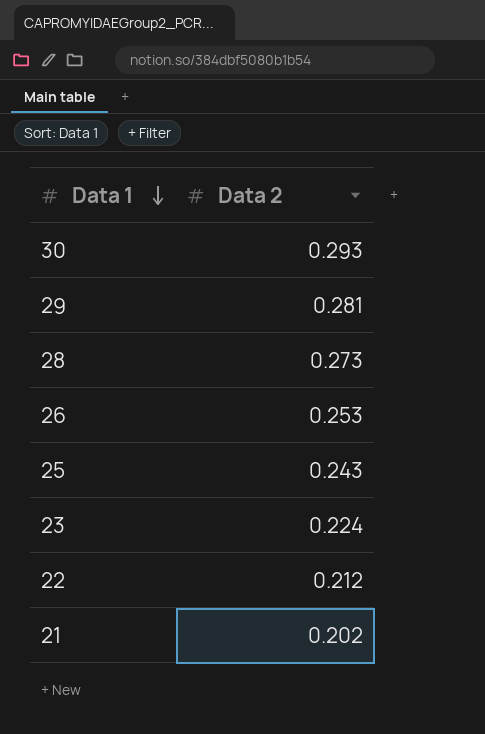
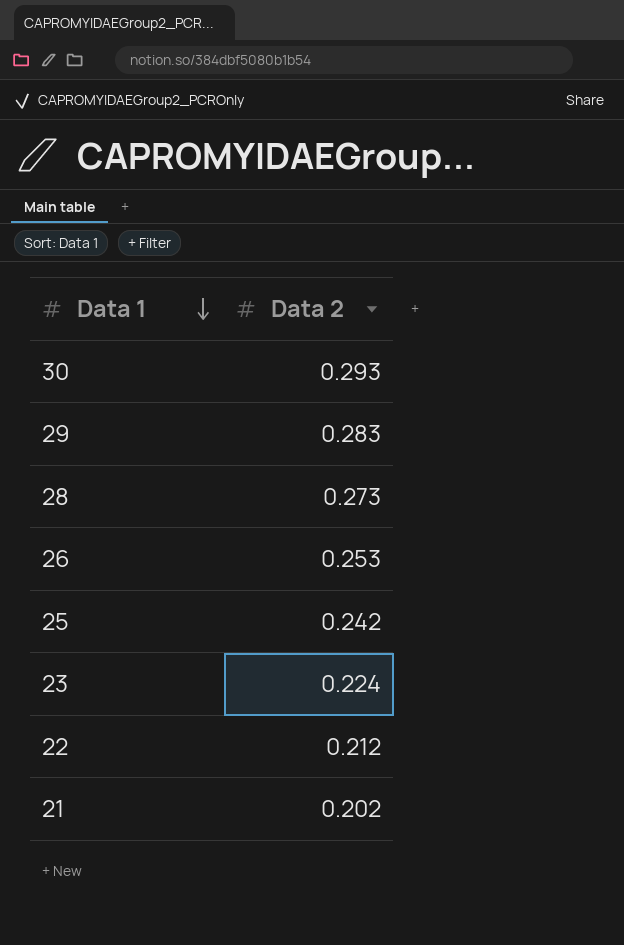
29 | Data 2: 0.281 -> 0.283
25 | Data 2: 0.243 -> 0.242

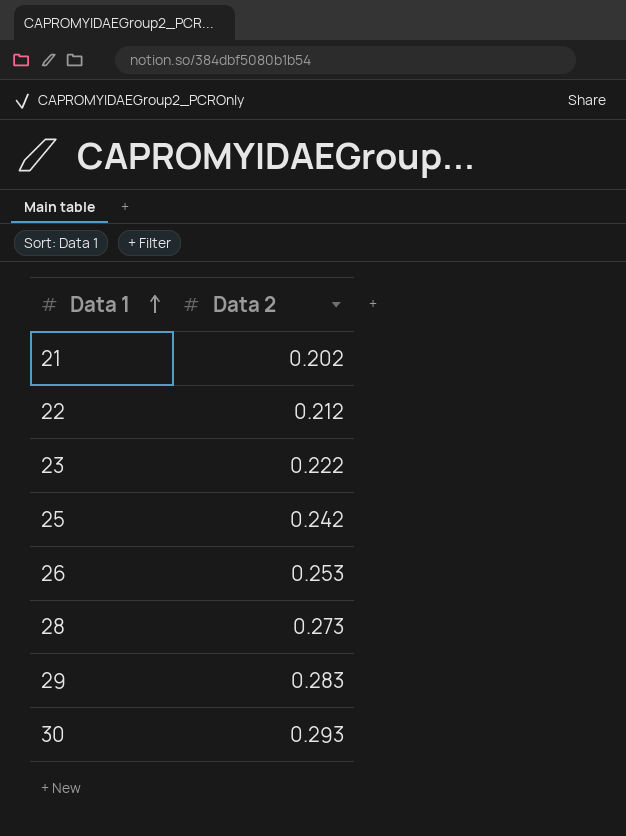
row order: Data 1 descending -> Data 1 ascending
23 | Data 2: 0.224 -> 0.222

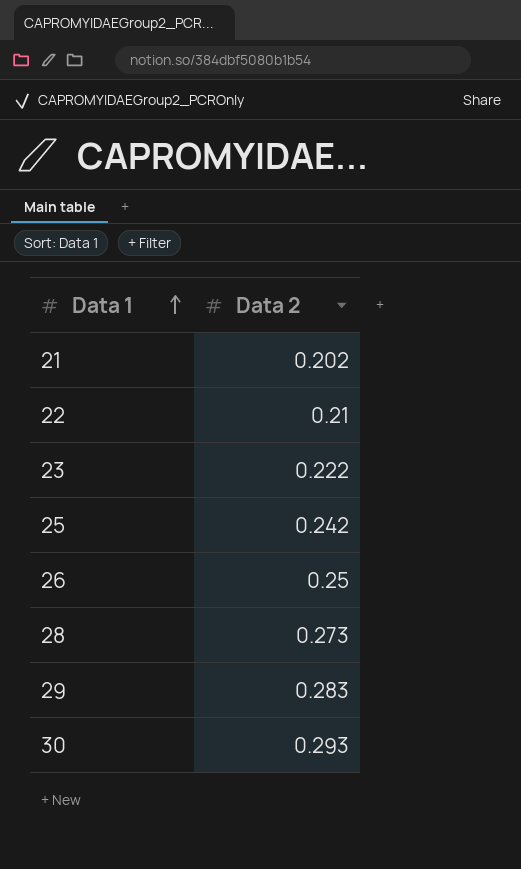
22 | Data 2: 0.212 -> 0.21
26 | Data 2: 0.253 -> 0.25

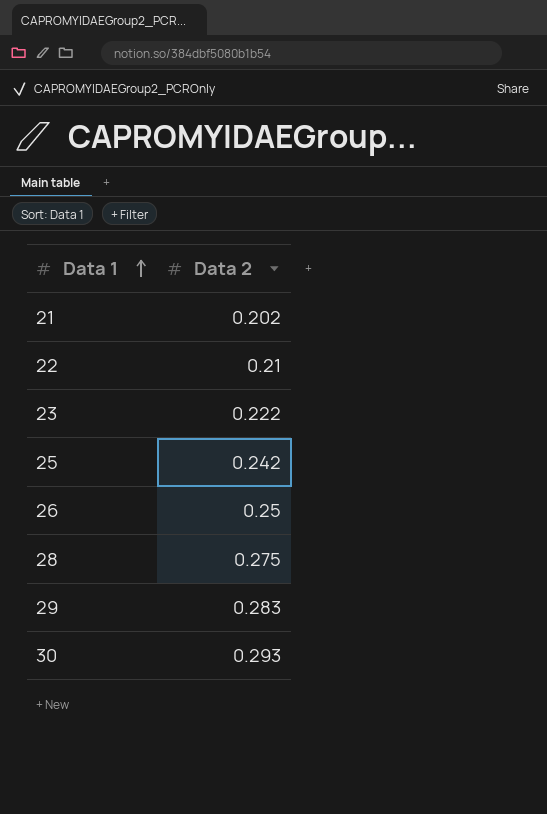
28 | Data 2: 0.273 -> 0.275

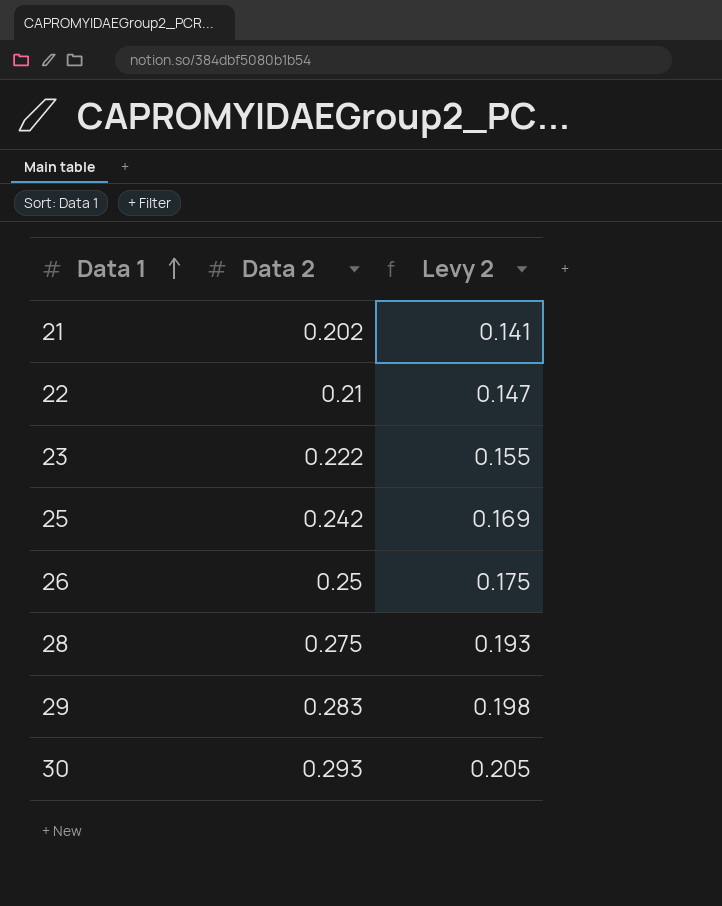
column Levy 2 | formula: none -> [Data 2] * 0.7

